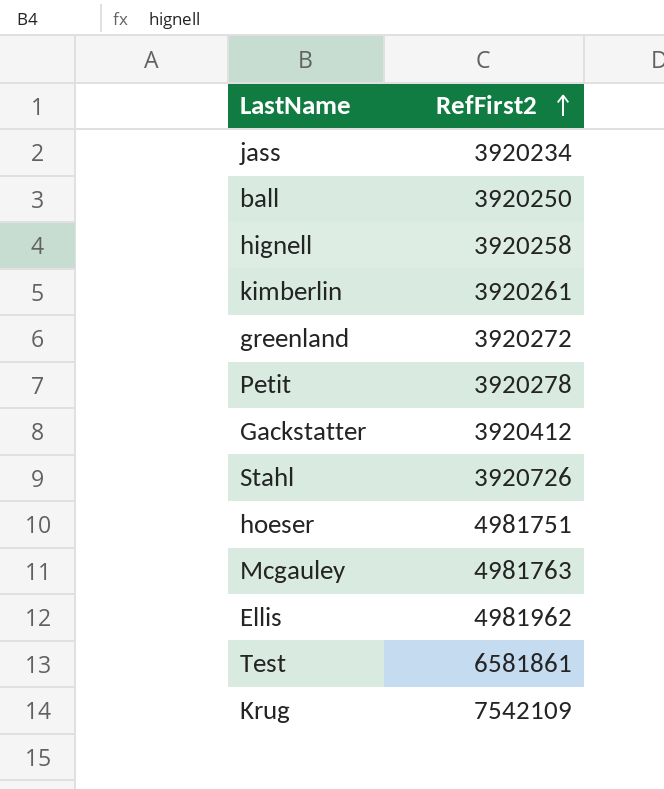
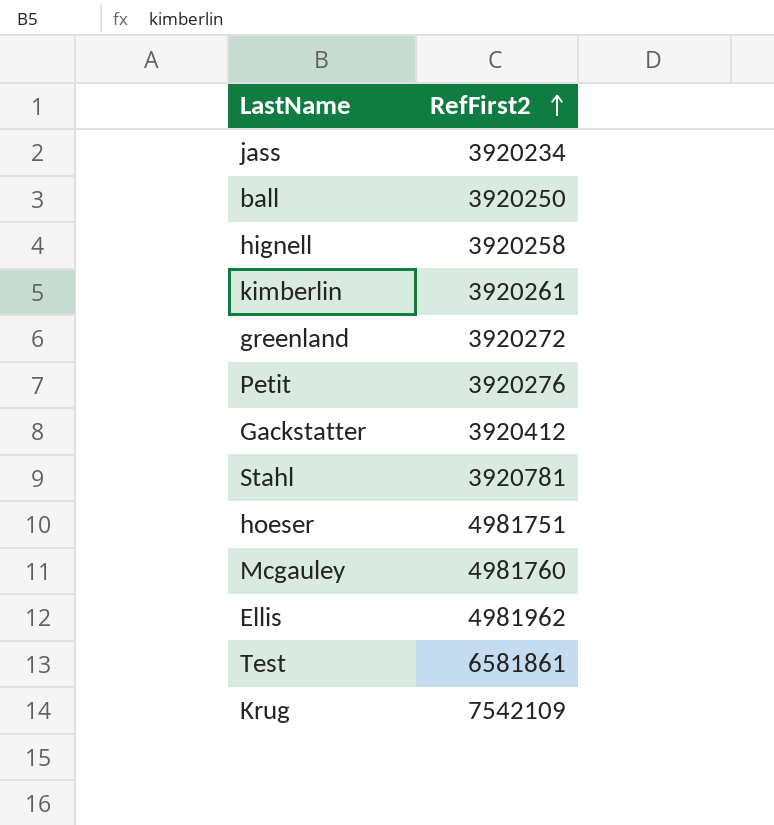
Petit | RefFirst2: 3920278 -> 3920276
Stahl | RefFirst2: 3920726 -> 3920781
Mcgauley | RefFirst2: 4981763 -> 4981760

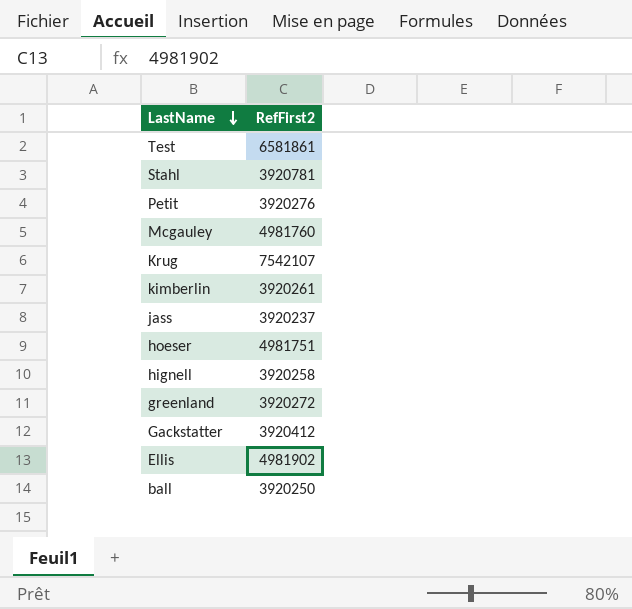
row order: RefFirst2 ascending -> LastName descending
Krug | RefFirst2: 7542109 -> 7542107
jass | RefFirst2: 3920234 -> 3920237
Ellis | RefFirst2: 4981962 -> 4981902

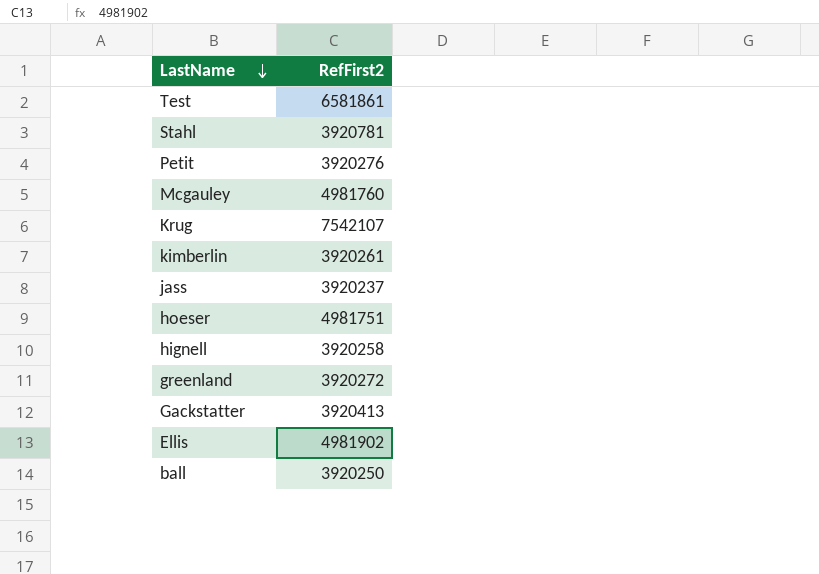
Gackstatter | RefFirst2: 3920412 -> 3920413

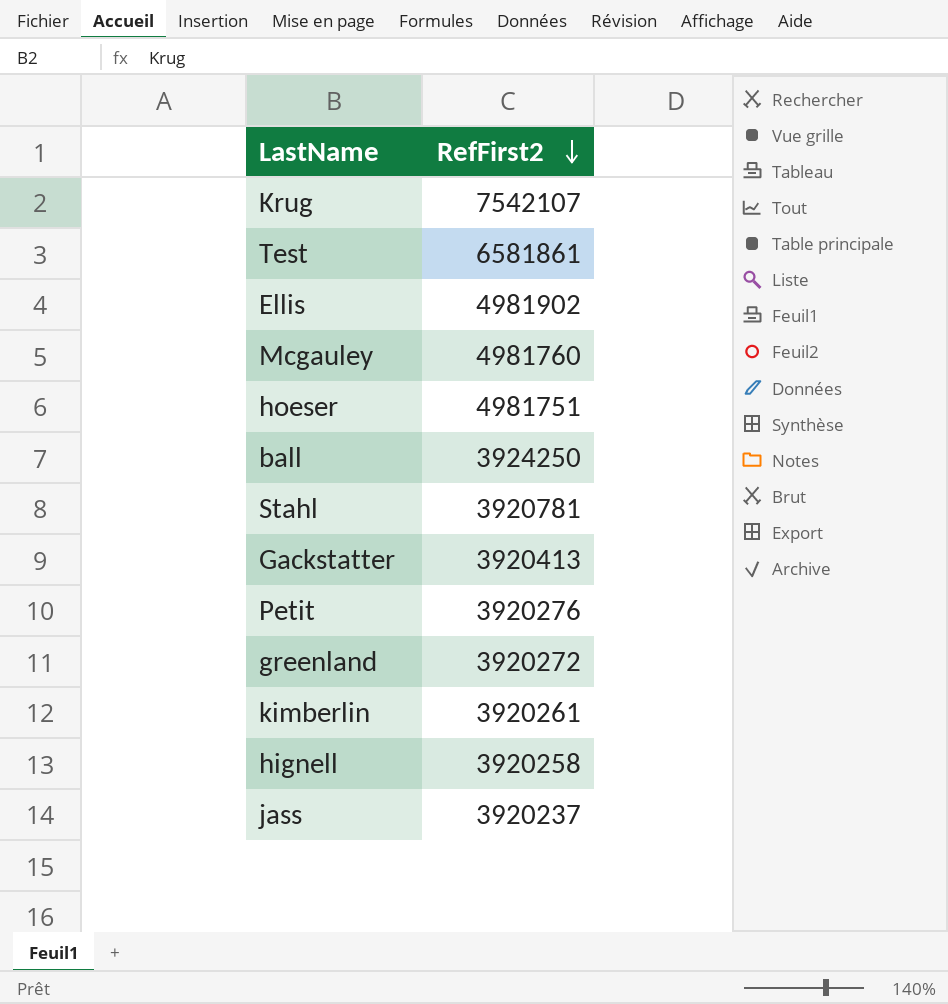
row order: LastName descending -> RefFirst2 descending
ball | RefFirst2: 3920250 -> 3924250

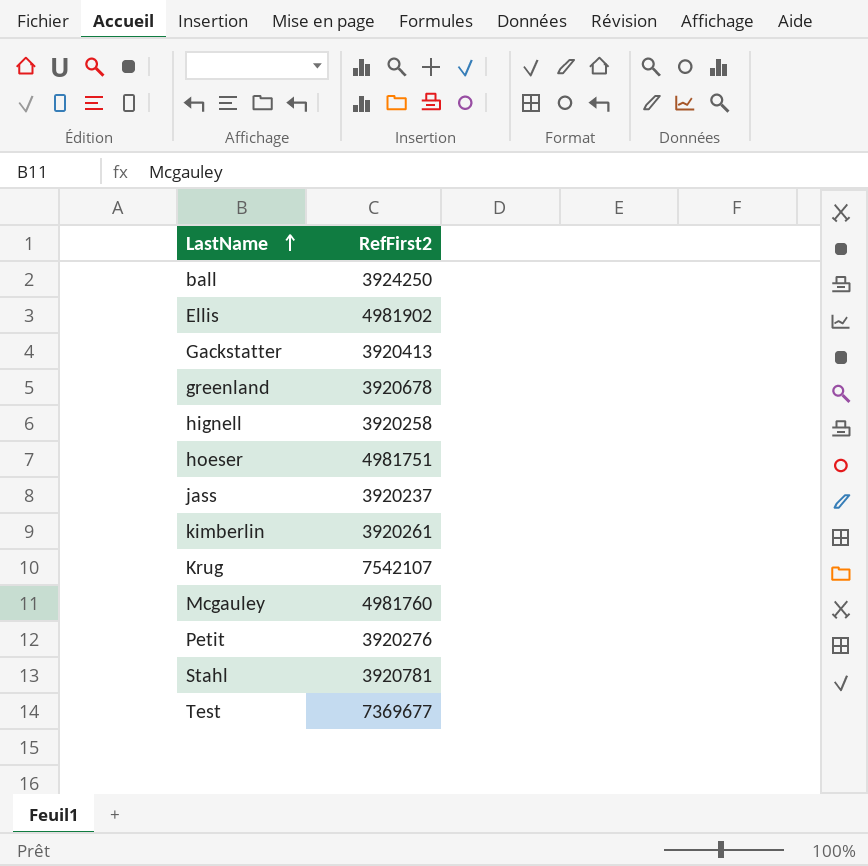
row order: RefFirst2 descending -> LastName ascending
greenland | RefFirst2: 3920272 -> 3920678
Test | RefFirst2: 6581861 -> 7369677

